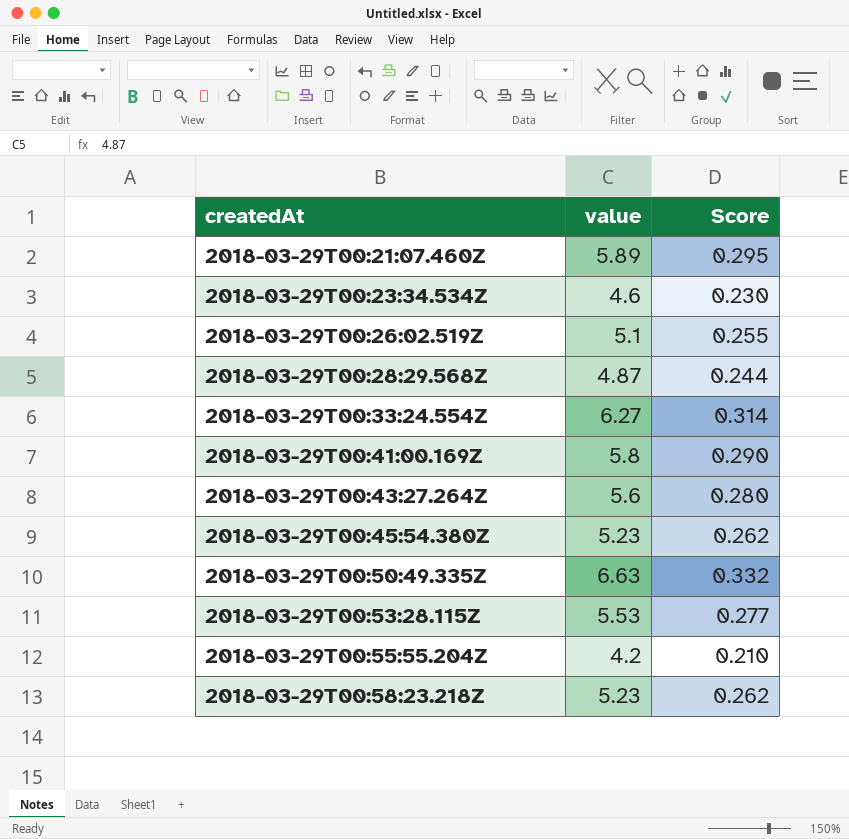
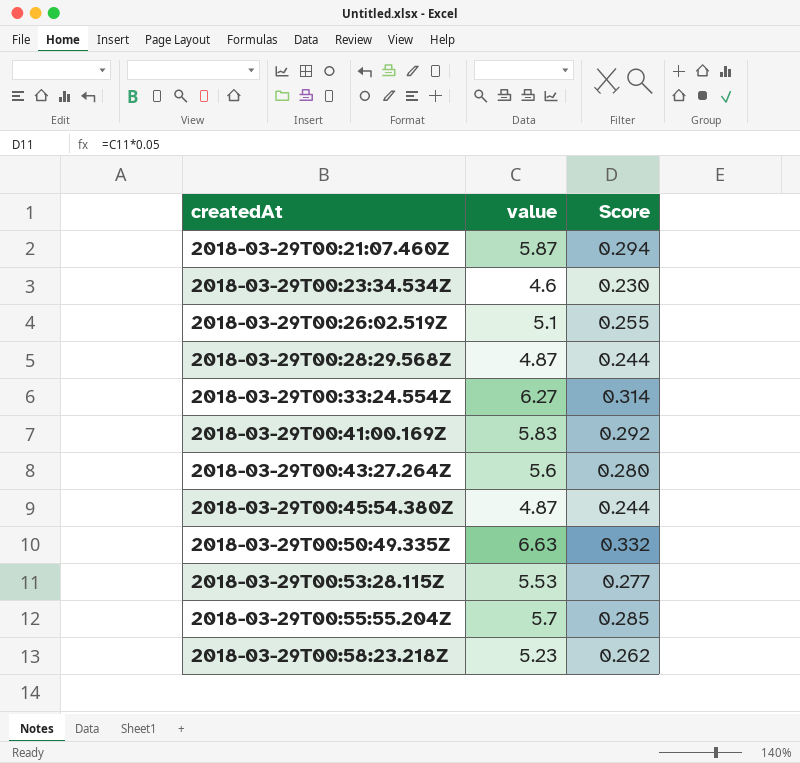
2018-03-29T00:21:07.460Z | value: 5.89 -> 5.87
2018-03-29T00:21:07.460Z | Score: 0.295 -> 0.294
2018-03-29T00:41:00.169Z | value: 5.8 -> 5.83
2018-03-29T00:41:00.169Z | Score: 0.290 -> 0.292
2018-03-29T00:45:54.380Z | value: 5.23 -> 4.87
2018-03-29T00:45:54.380Z | Score: 0.262 -> 0.244
2018-03-29T00:55:55.204Z | value: 4.2 -> 5.7
2018-03-29T00:55:55.204Z | Score: 0.210 -> 0.285

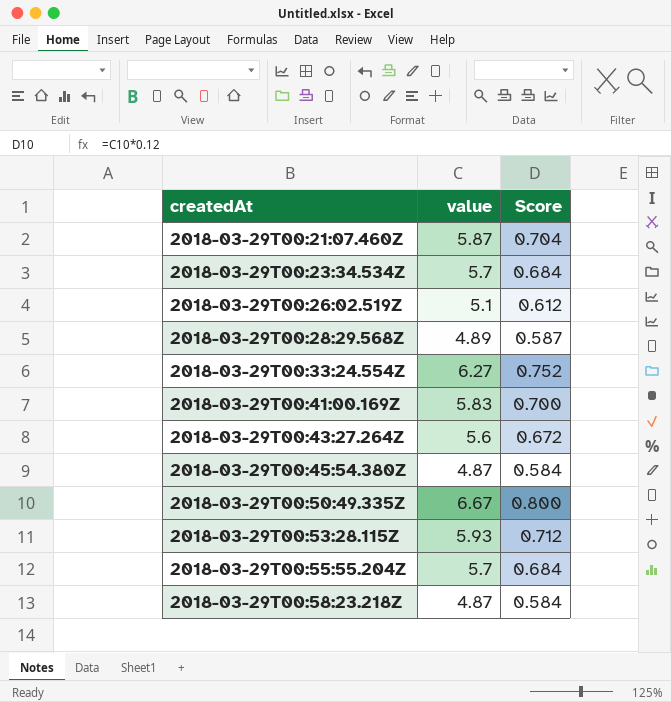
column Score | formula: [value] * 0.05 -> [value] * 0.12
2018-03-29T00:23:34.534Z | value: 4.6 -> 5.7
2018-03-29T00:28:29.568Z | value: 4.87 -> 4.89
2018-03-29T00:50:49.335Z | value: 6.63 -> 6.67
2018-03-29T00:53:28.115Z | value: 5.53 -> 5.93
2018-03-29T00:58:23.218Z | value: 5.23 -> 4.87

